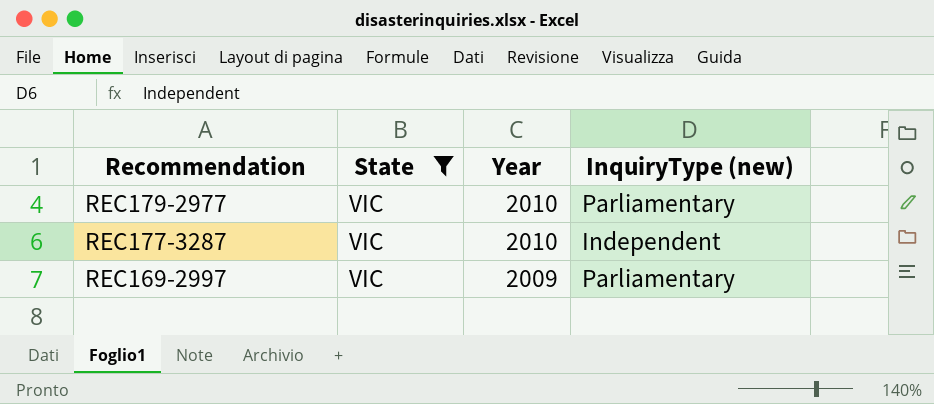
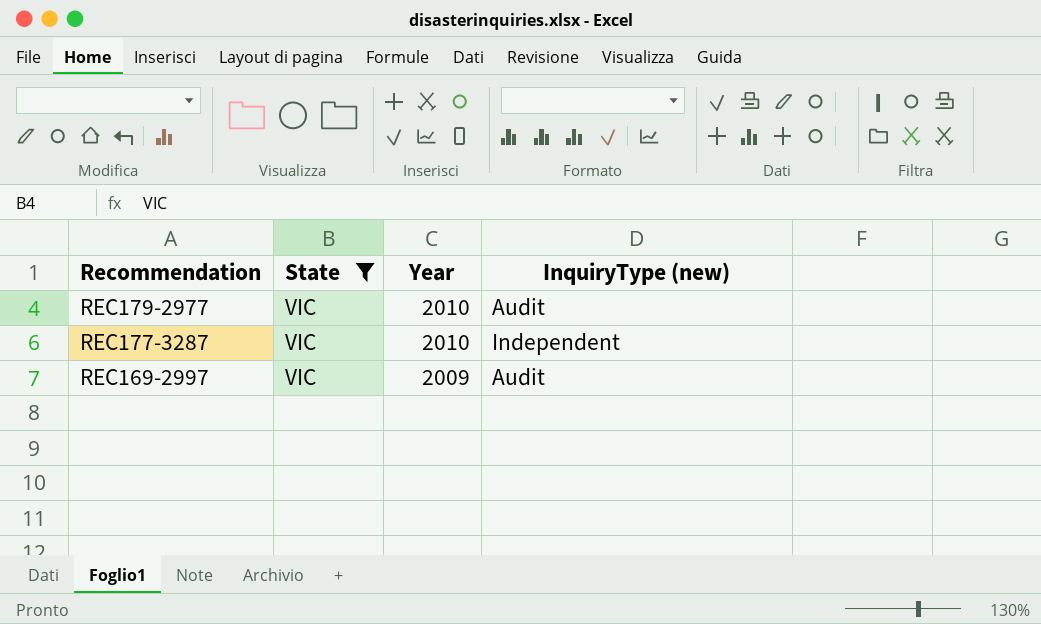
REC179-2977 | InquiryType (new): Parliamentary -> Audit
REC169-2997 | InquiryType (new): Parliamentary -> Audit

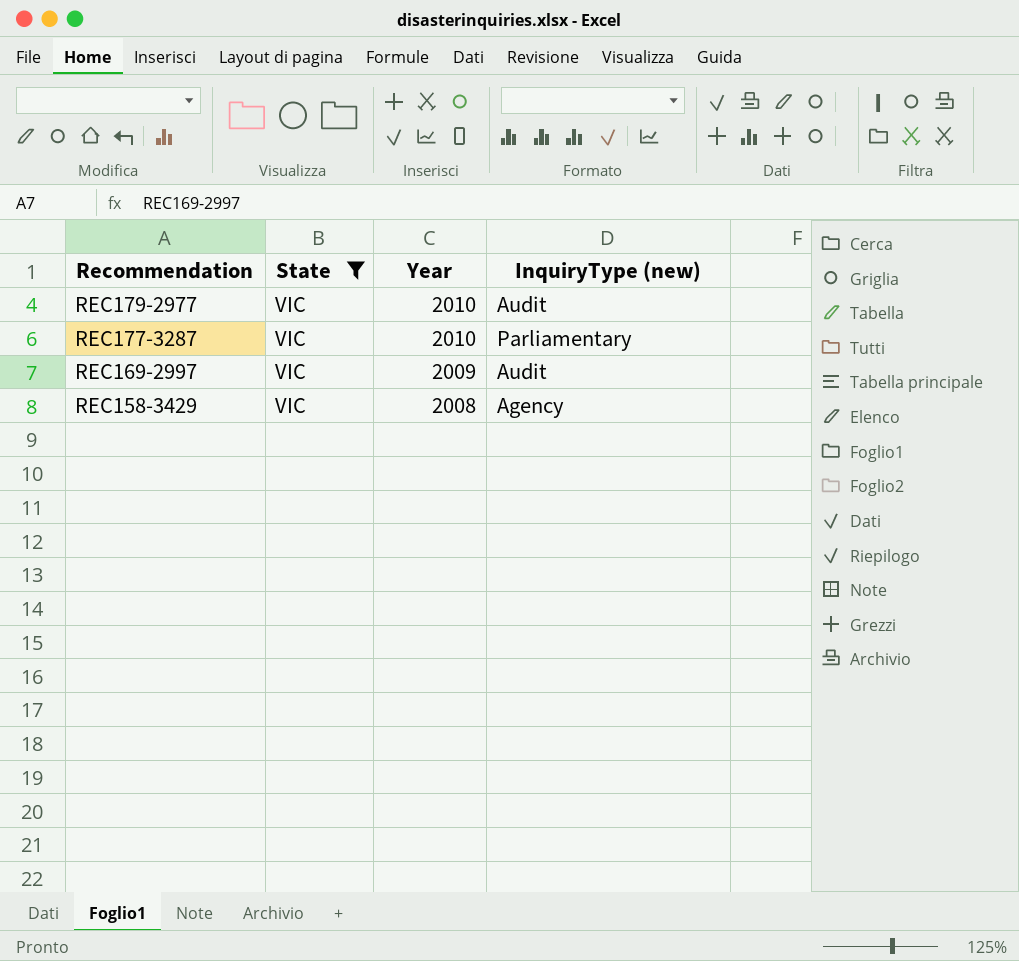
REC177-3287 | InquiryType (new): Independent -> Parliamentary
row REC158-3429: none -> VIC | 2008 | Agency

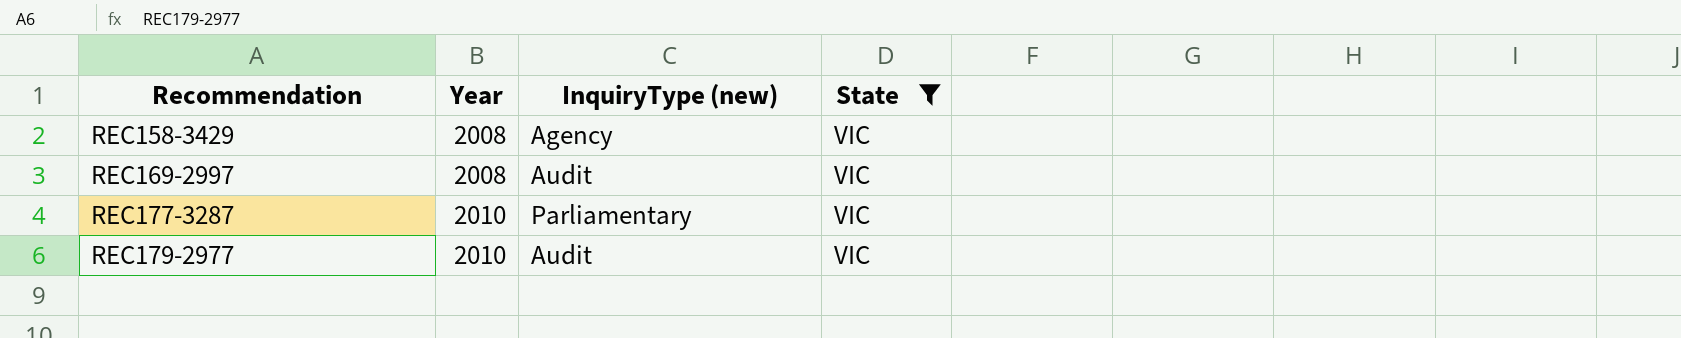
row order: Recommendation descending -> Recommendation ascending
column State | position: 2 -> 4
REC169-2997 | Year: 2009 -> 2008

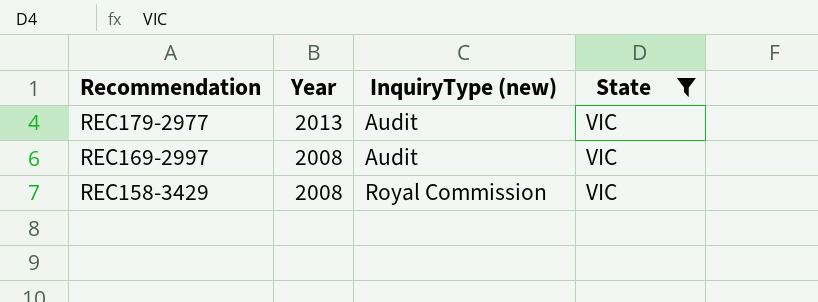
row order: Recommendation ascending -> Recommendation descending
row REC177-3287: 2010 | Parliamentary | VIC -> none
REC179-2977 | Year: 2010 -> 2013
REC158-3429 | InquiryType (new): Agency -> Royal Commission

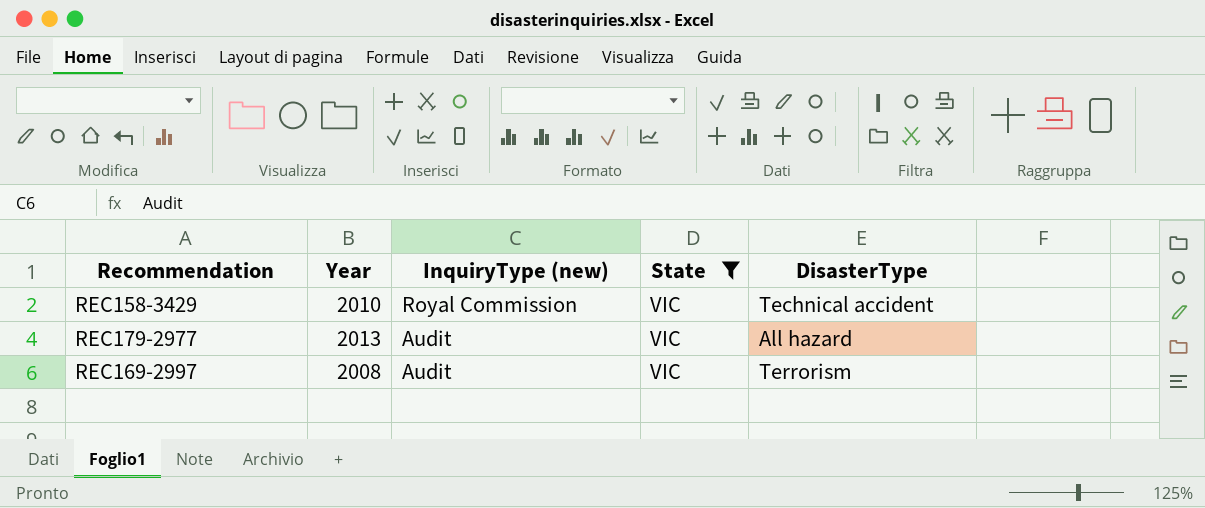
row order: Recommendation descending -> InquiryType (new) descending
column DisasterType | position: none -> 5
REC158-3429 | Year: 2008 -> 2010

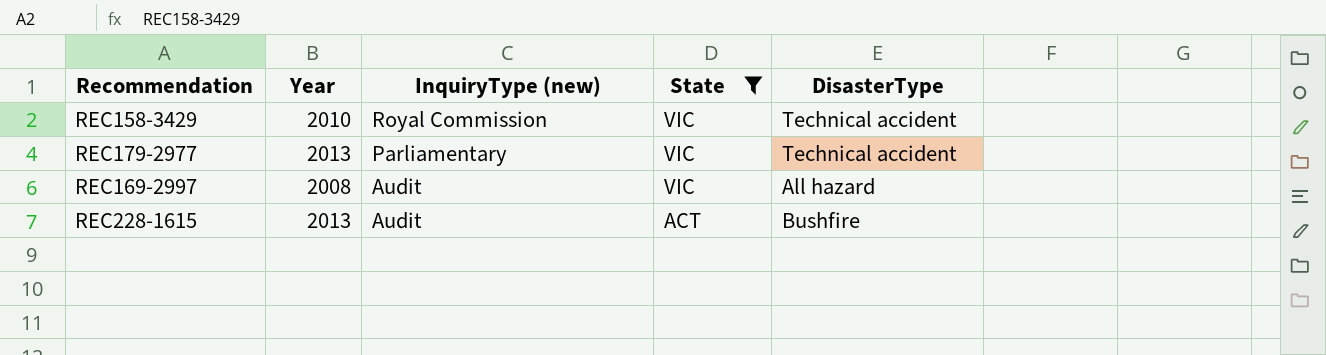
REC179-2977 | InquiryType (new): Audit -> Parliamentary
REC179-2977 | DisasterType: All hazard -> Technical accident
REC169-2997 | DisasterType: Terrorism -> All hazard
row REC228-1615: none -> 2013 | Audit | ACT | Bushfire

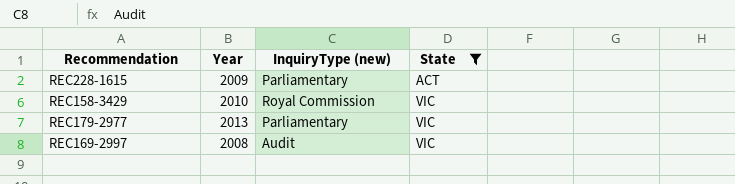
row order: InquiryType (new) descending -> State ascending
column DisasterType | position: 5 -> none
REC228-1615 | Year: 2013 -> 2009
REC228-1615 | InquiryType (new): Audit -> Parliamentary

